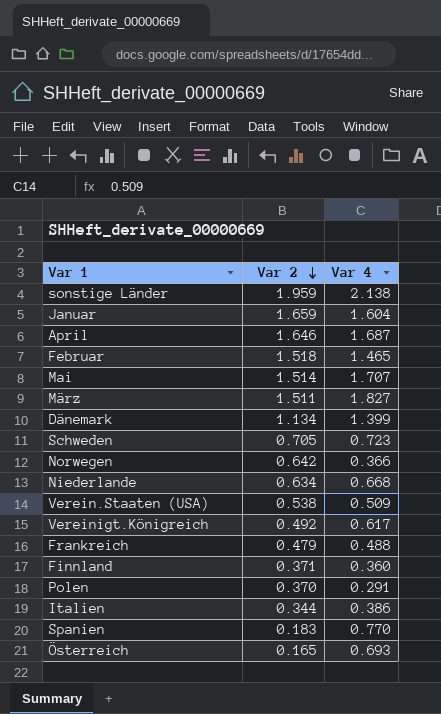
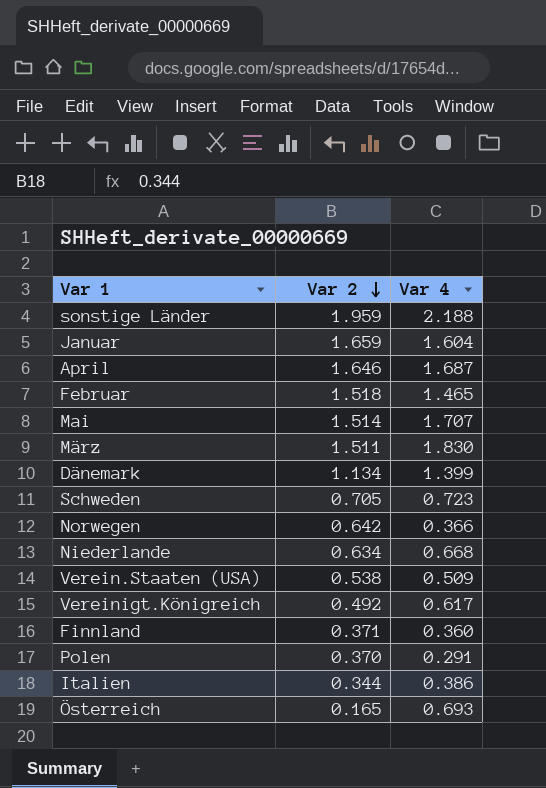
row Frankreich: 0.479 | 0.488 -> none
row Spanien: 0.183 | 0.770 -> none
sonstige Länder | Var 4: 2.138 -> 2.188
März | Var 4: 1.827 -> 1.830

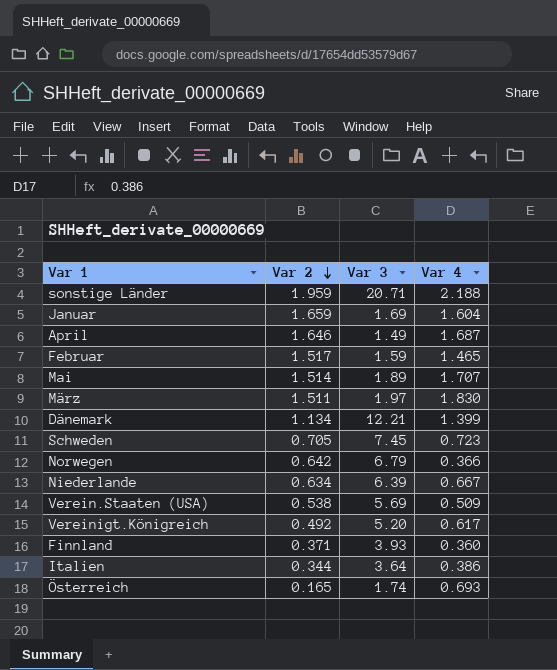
column Var 3 | position: none -> 3
row Polen: 0.370 | 0.291 -> none
Februar | Var 2: 1.518 -> 1.517
Niederlande | Var 4: 0.668 -> 0.667

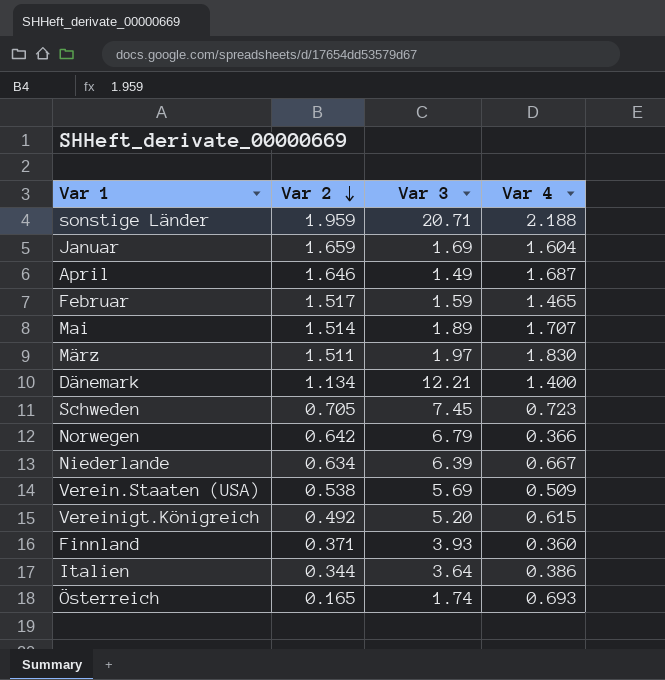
Dänemark | Var 4: 1.399 -> 1.400
Vereinigt.Königreich | Var 4: 0.617 -> 0.615

